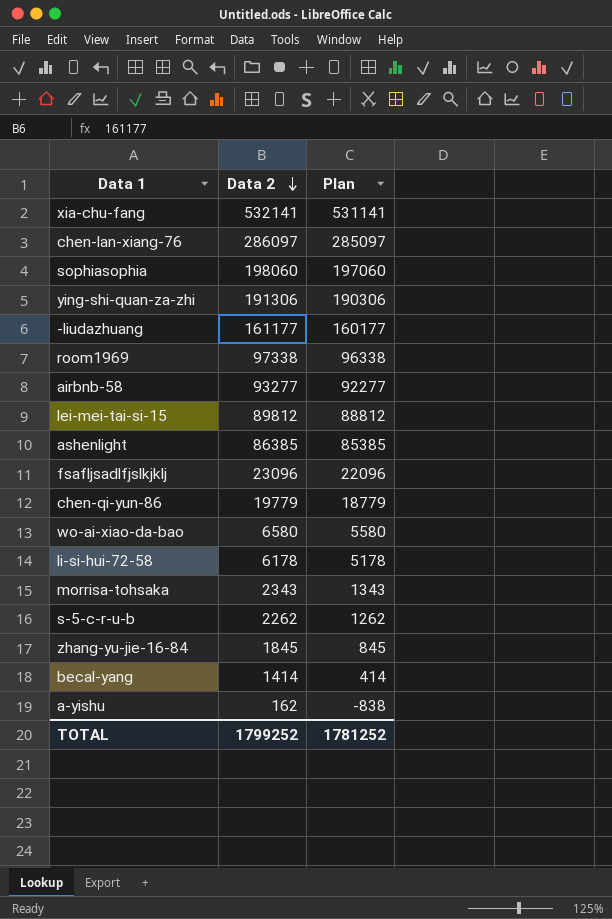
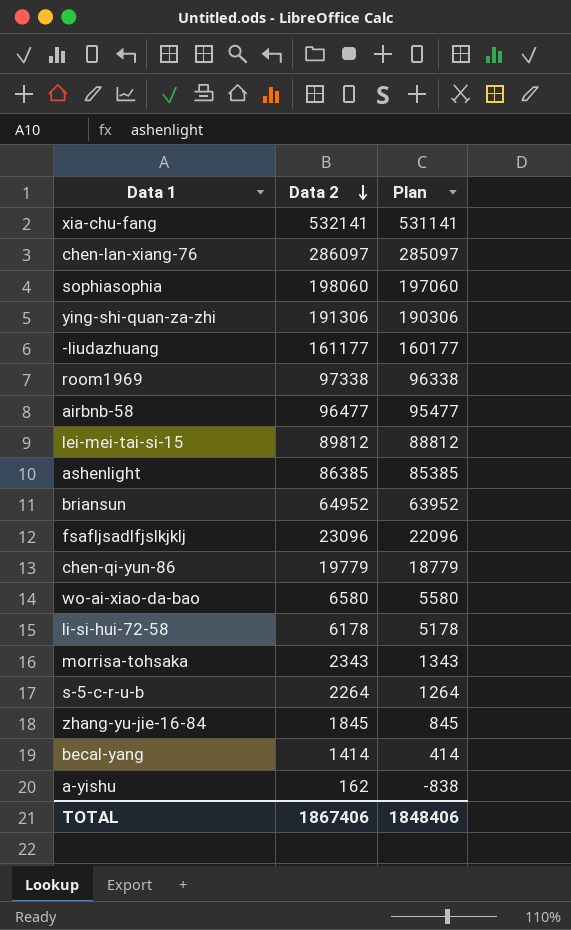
airbnb-58 | Data 2: 93277 -> 96477
airbnb-58 | Plan: 92277 -> 95477
row briansun: none -> 64952 | 63952
s-5-c-r-u-b | Data 2: 2262 -> 2264
s-5-c-r-u-b | Plan: 1262 -> 1264
TOTAL | Data 2: 1799252 -> 1867406
TOTAL | Plan: 1781252 -> 1848406

